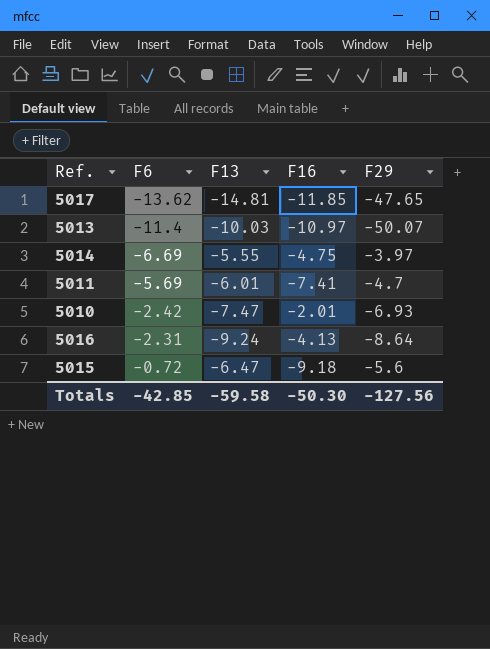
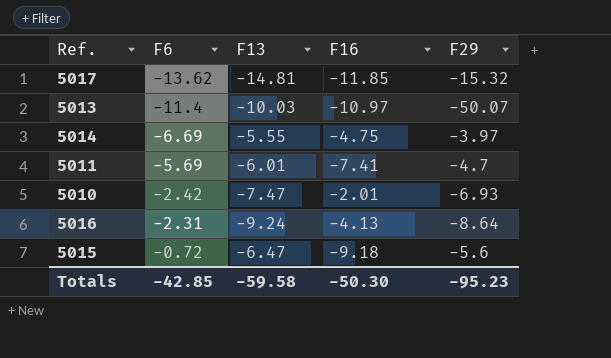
5017 | F29: -47.65 -> -15.32
Totals | F29: -127.56 -> -95.23

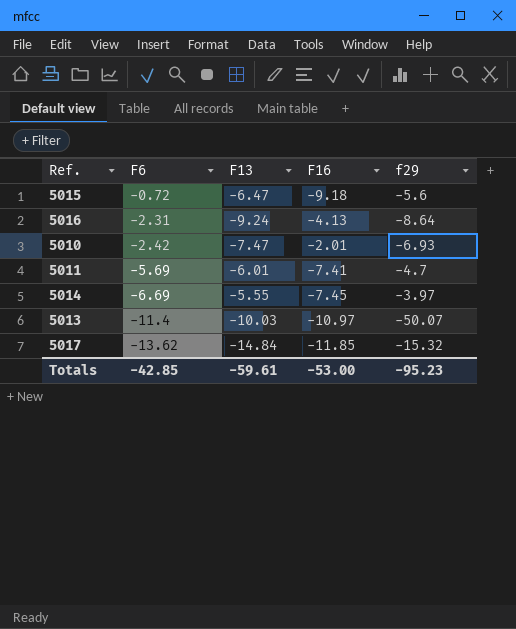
row order: F6 ascending -> F6 descending
column name: F29 -> f29
5014 | F16: -4.75 -> -7.45
5017 | F13: -14.81 -> -14.84
Totals | F13: -59.58 -> -59.61
Totals | F16: -50.30 -> -53.00

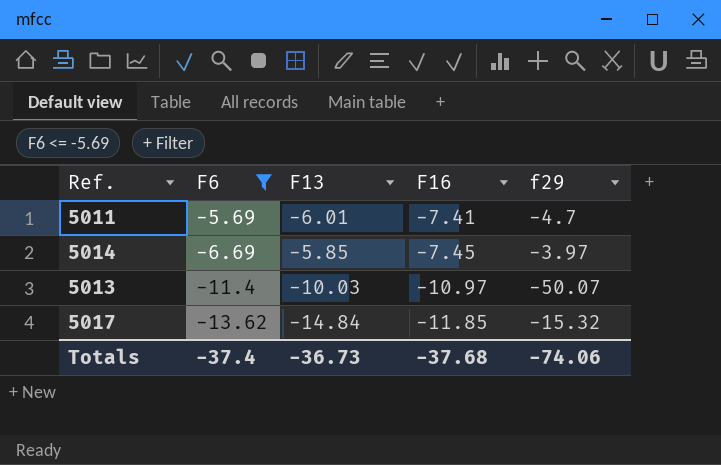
filter: none -> F6 <= -5.69
5014 | F13: -5.55 -> -5.85
Totals | F6: -42.85 -> -37.4
Totals | F13: -59.61 -> -36.73
Totals | F16: -53.00 -> -37.68
Totals | f29: -95.23 -> -74.06

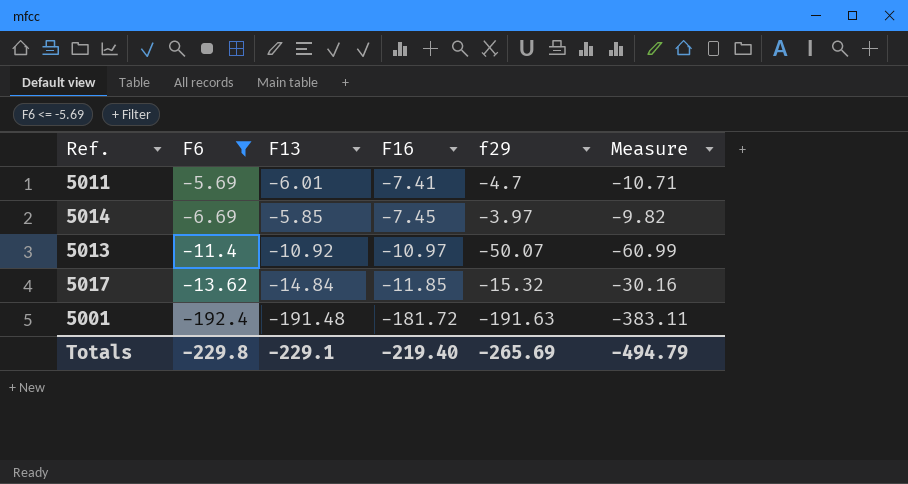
column Measure | formula: none -> [F13] + [f29]
5013 | F13: -10.03 -> -10.92
row 5001: none -> -192.4 | -191.48 | -181.72 | -191.63 | -383.11
Totals | F6: -37.4 -> -229.8
Totals | F13: -36.73 -> -229.1
Totals | F16: -37.68 -> -219.40
Totals | f29: -74.06 -> -265.69

